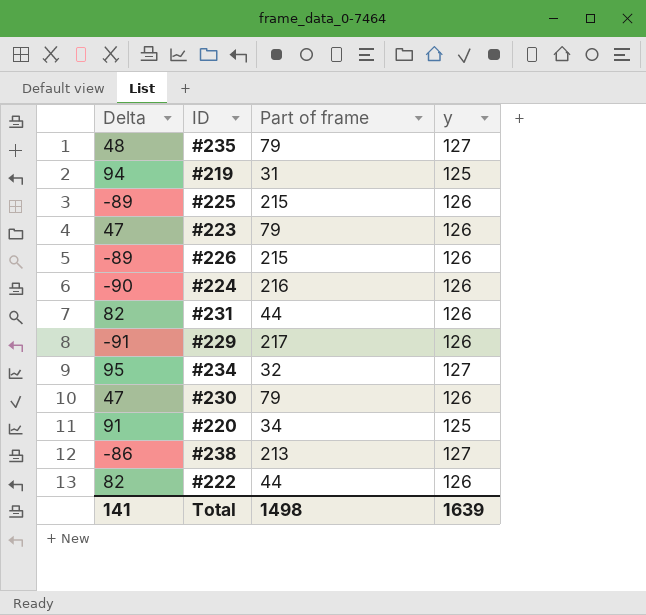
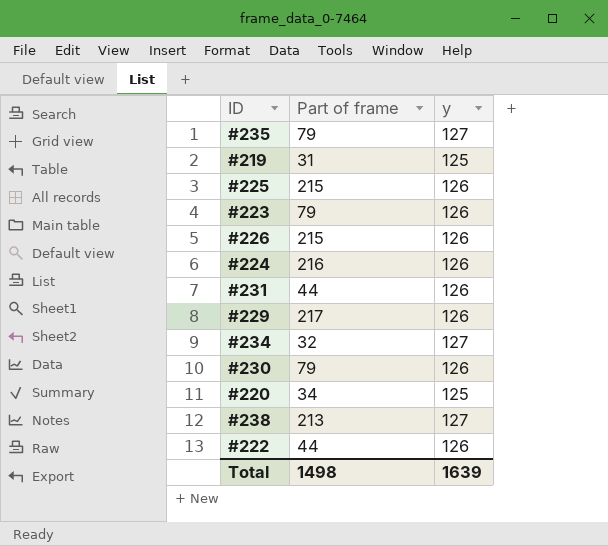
column Delta | formula: [y] - [Part of frame] -> none

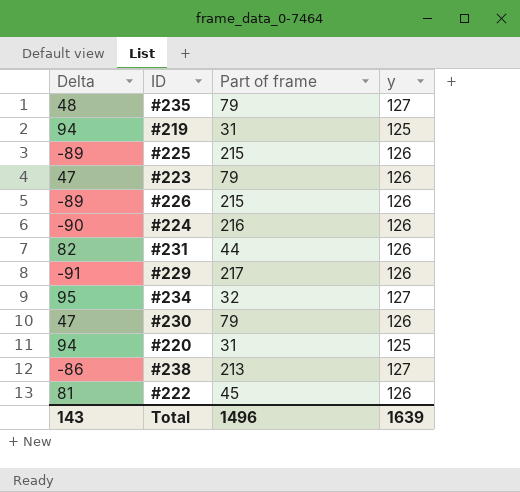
column Delta | formula: none -> [y] - [Part of frame]
#220 | Part of frame: 34 -> 31
#222 | Part of frame: 44 -> 45
Total | Part of frame: 1498 -> 1496

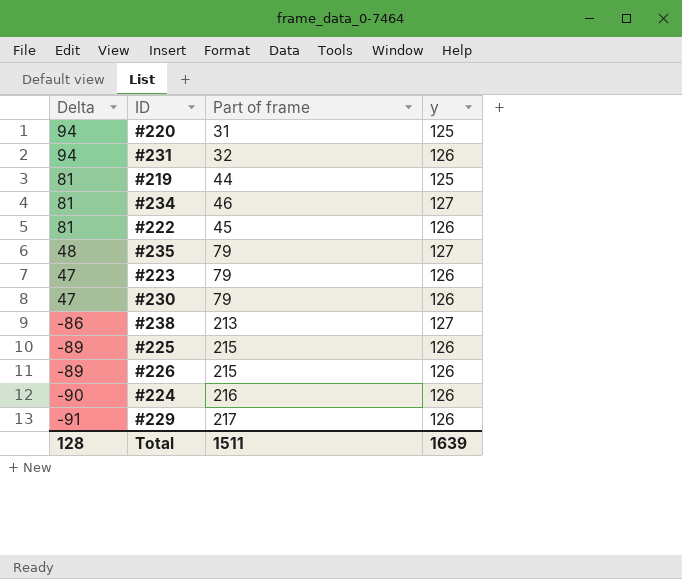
row order: none -> Delta descending
#231 | Delta: 82 -> 94
#231 | Part of frame: 44 -> 32
#219 | Delta: 94 -> 81
#219 | Part of frame: 31 -> 44
#234 | Delta: 95 -> 81
#234 | Part of frame: 32 -> 46
Total | Delta: 143 -> 128
Total | Part of frame: 1496 -> 1511

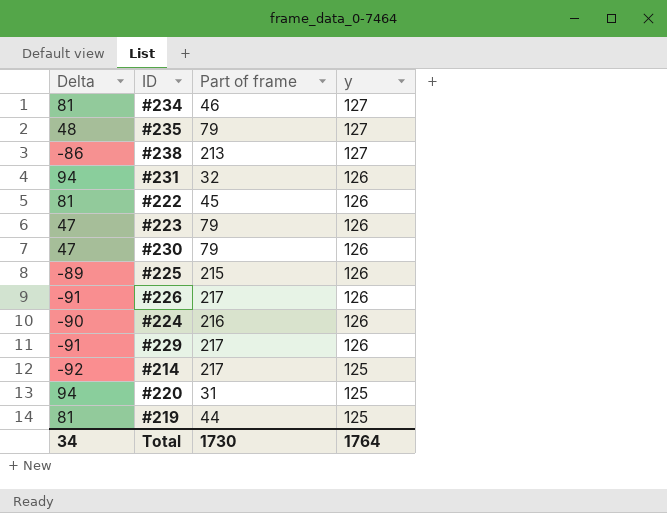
row order: Delta descending -> y descending
#226 | Delta: -89 -> -91
#226 | Part of frame: 215 -> 217
row #214: none -> -92 | 217 | 125
Total | Delta: 128 -> 34
Total | Part of frame: 1511 -> 1730
Total | y: 1639 -> 1764

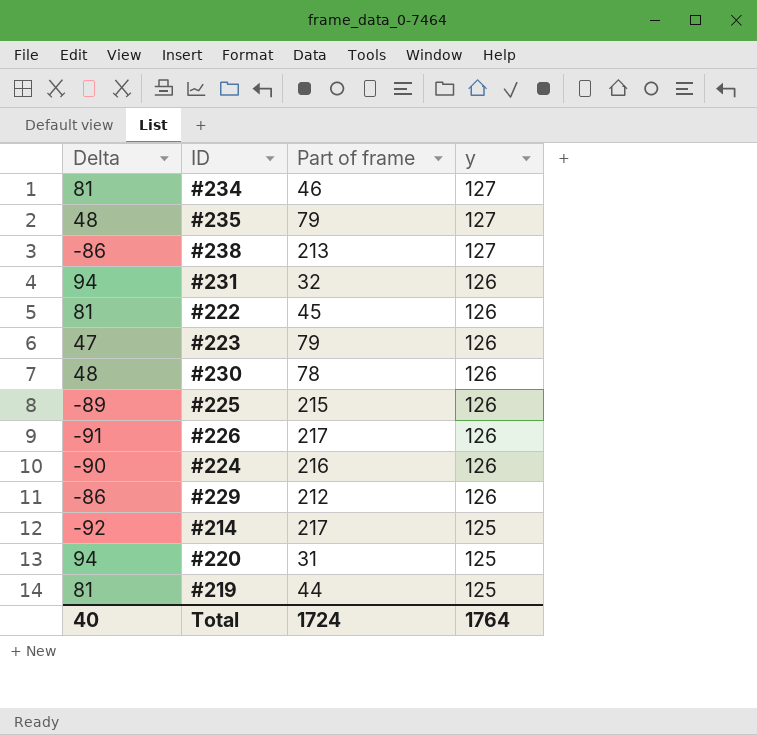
#230 | Delta: 47 -> 48
#230 | Part of frame: 79 -> 78
#229 | Delta: -91 -> -86
#229 | Part of frame: 217 -> 212
Total | Delta: 34 -> 40
Total | Part of frame: 1730 -> 1724

